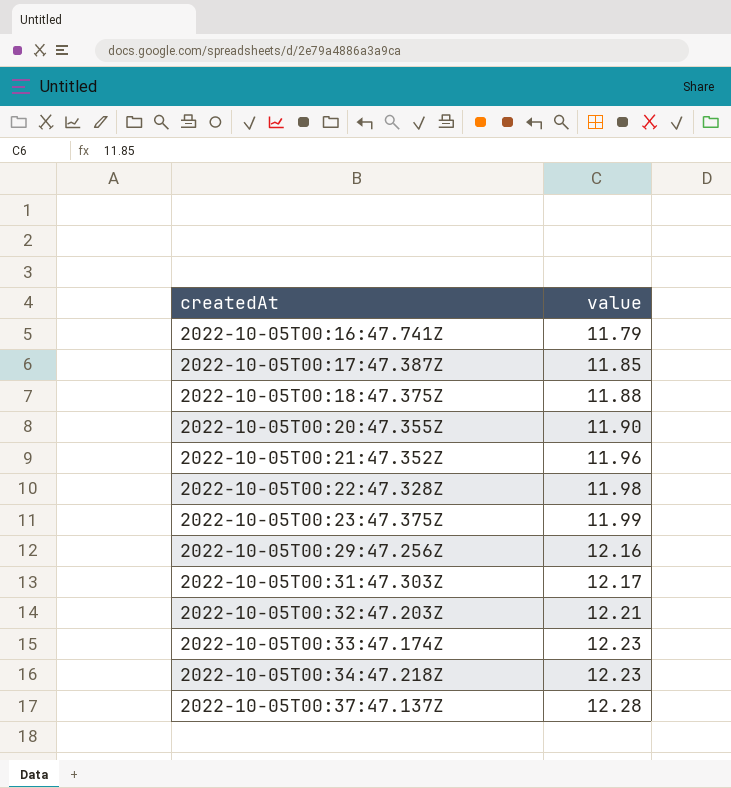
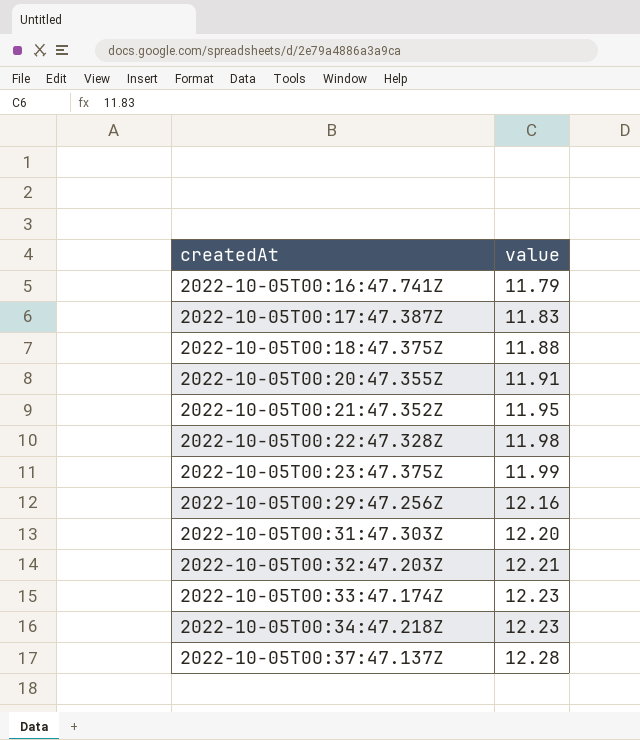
2022-10-05T00:17:47.387Z | value: 11.85 -> 11.83
2022-10-05T00:20:47.355Z | value: 11.90 -> 11.91
2022-10-05T00:21:47.352Z | value: 11.96 -> 11.95
2022-10-05T00:31:47.303Z | value: 12.17 -> 12.20

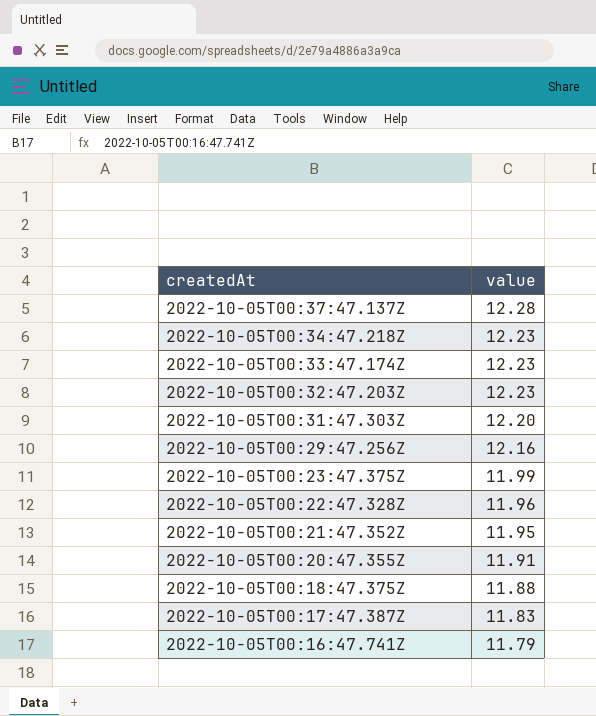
row order: createdAt ascending -> createdAt descending
2022-10-05T00:32:47.203Z | value: 12.21 -> 12.23
2022-10-05T00:22:47.328Z | value: 11.98 -> 11.96

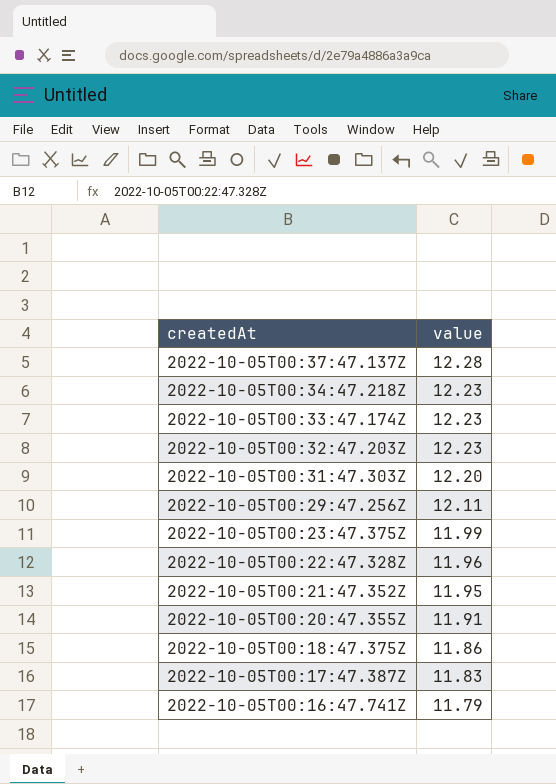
2022-10-05T00:29:47.256Z | value: 12.16 -> 12.11
2022-10-05T00:18:47.375Z | value: 11.88 -> 11.86

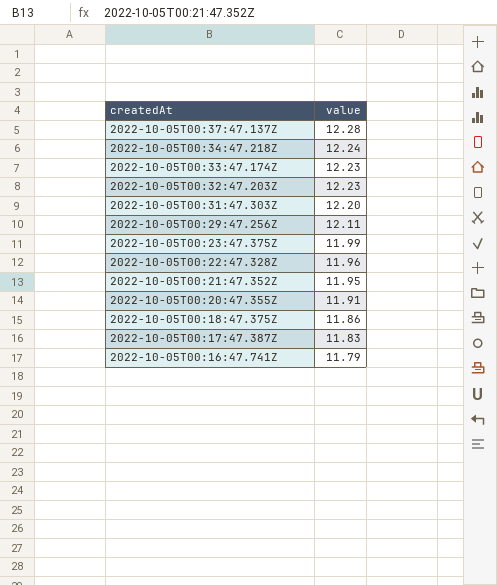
2022-10-05T00:34:47.218Z | value: 12.23 -> 12.24

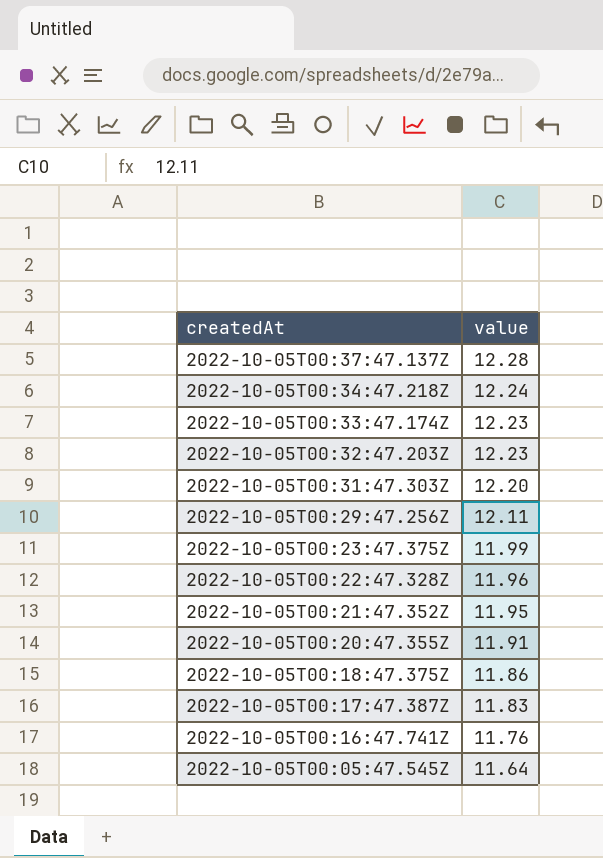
2022-10-05T00:16:47.741Z | value: 11.79 -> 11.76
row 2022-10-05T00:05:47.545Z: none -> 11.64

